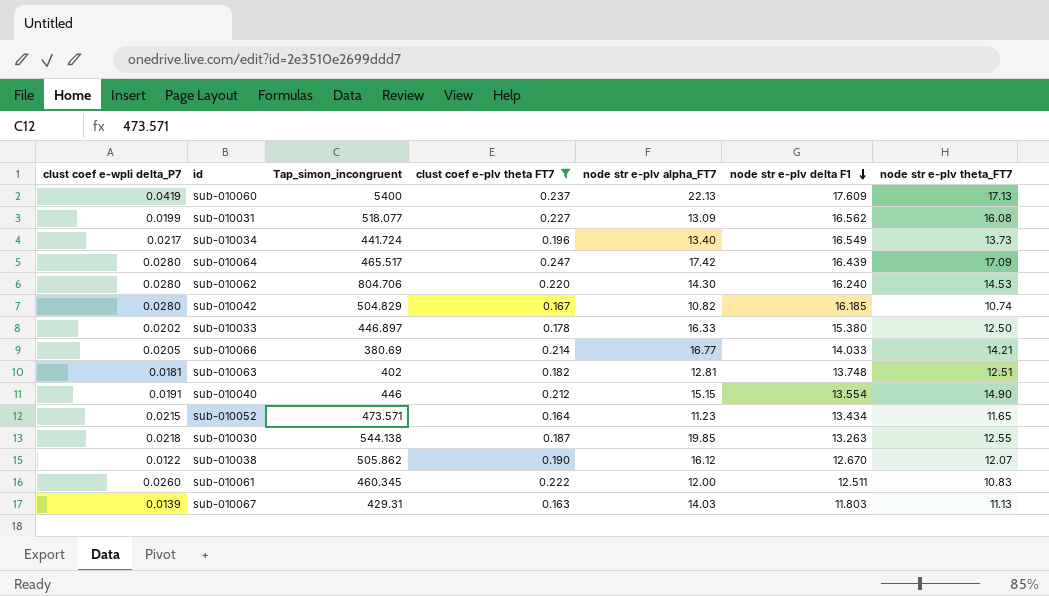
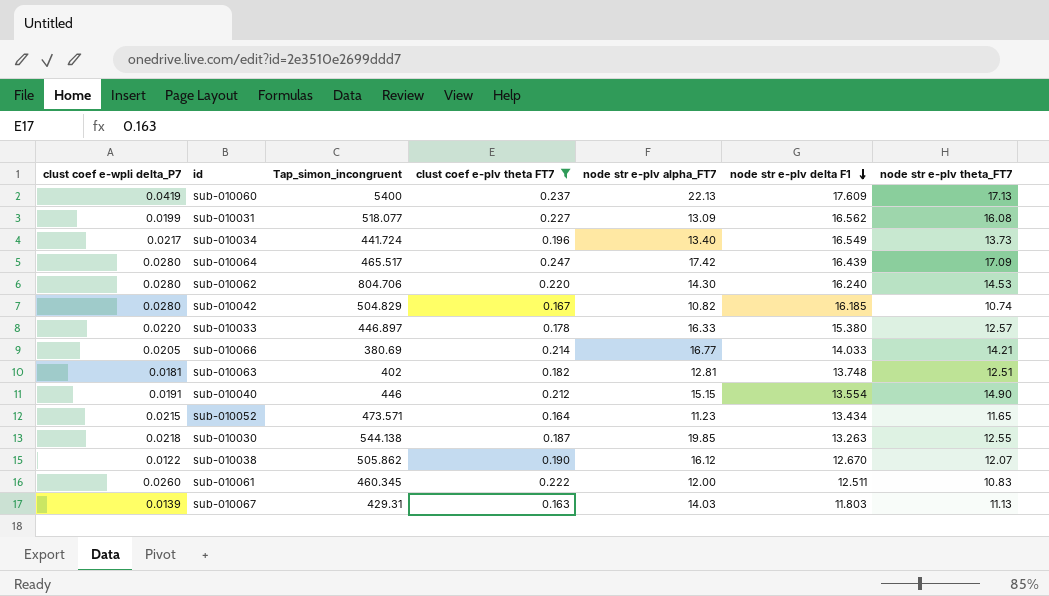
sub-010033 | clust coef e-wpli delta_P7: 0.0202 -> 0.0220
sub-010033 | node str e-plv theta_FT7: 12.50 -> 12.57

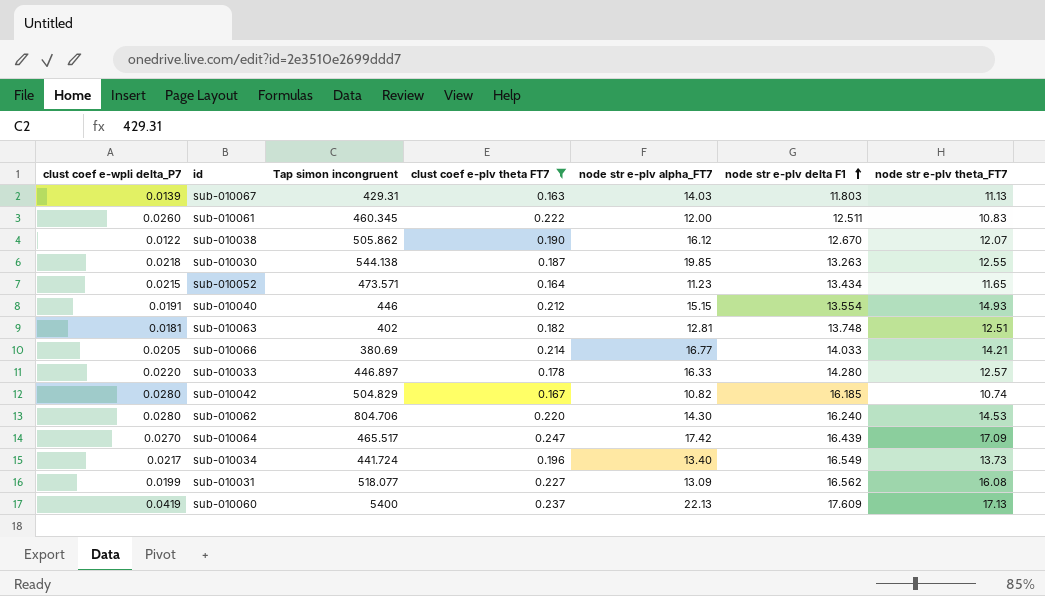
row order: node str e-plv delta F1 descending -> node str e-plv delta F1 ascending
column name: Tap_simon_incongruent -> Tap simon incongruent
sub-010040 | node str e-plv theta_FT7: 14.90 -> 14.93
sub-010033 | node str e-plv delta F1: 15.380 -> 14.280
sub-010064 | clust coef e-wpli delta_P7: 0.0280 -> 0.0270

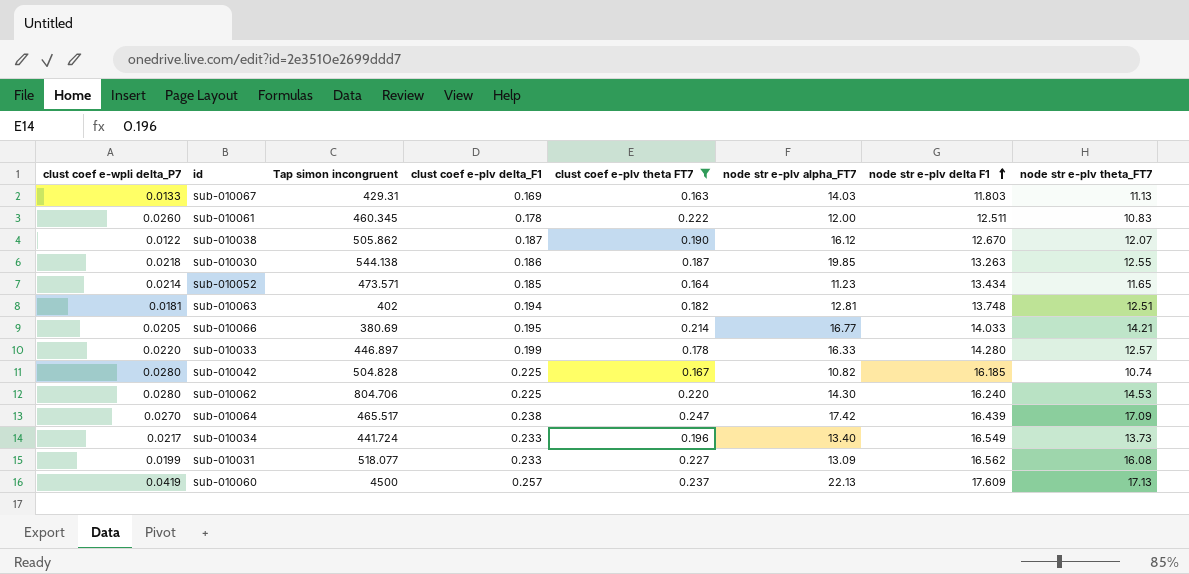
column clust coef e-plv delta_F1 | position: none -> 4
row sub-010040: 0.0191 | 446 | 0.212 | 15.15 | 13.554 | 14.93 -> none
sub-010067 | clust coef e-wpli delta_P7: 0.0139 -> 0.0133
sub-010052 | clust coef e-wpli delta_P7: 0.0215 -> 0.0214
sub-010042 | Tap simon incongruent: 504.829 -> 504.828
sub-010060 | Tap simon incongruent: 5400 -> 4500

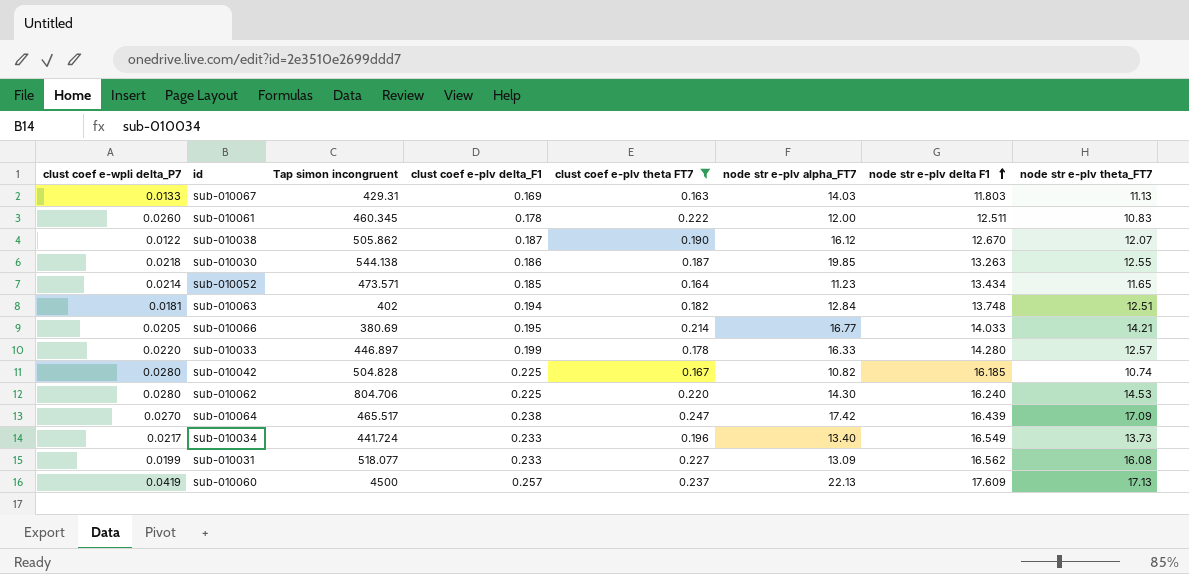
sub-010063 | node str e-plv alpha_FT7: 12.81 -> 12.84

